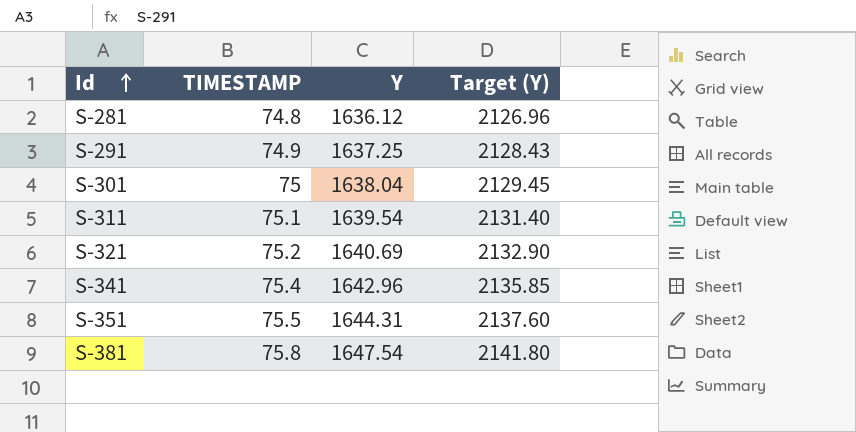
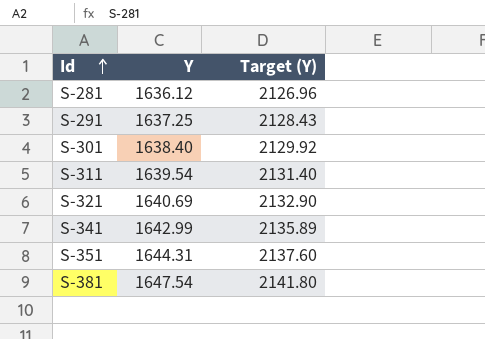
column TIMESTAMP | position: 2 -> none
S-301 | Y: 1638.04 -> 1638.40
S-301 | Target (Y): 2129.45 -> 2129.92
S-341 | Y: 1642.96 -> 1642.99
S-341 | Target (Y): 2135.85 -> 2135.89

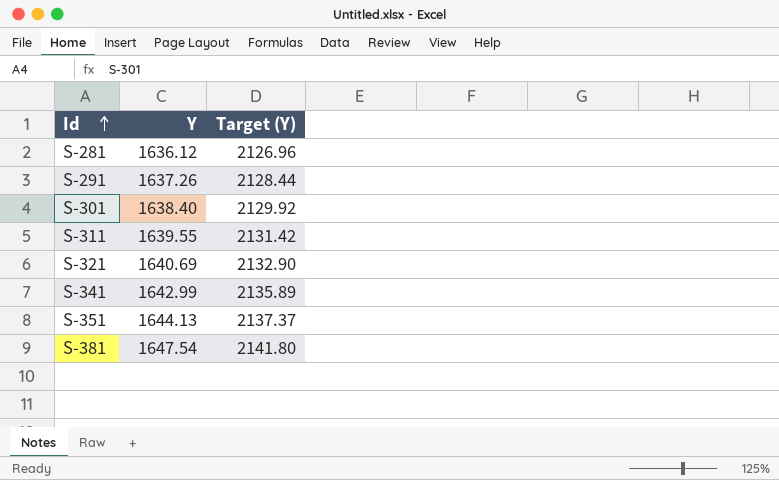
S-291 | Y: 1637.25 -> 1637.26
S-291 | Target (Y): 2128.43 -> 2128.44
S-311 | Y: 1639.54 -> 1639.55
S-311 | Target (Y): 2131.40 -> 2131.42
S-351 | Y: 1644.31 -> 1644.13
S-351 | Target (Y): 2137.60 -> 2137.37

